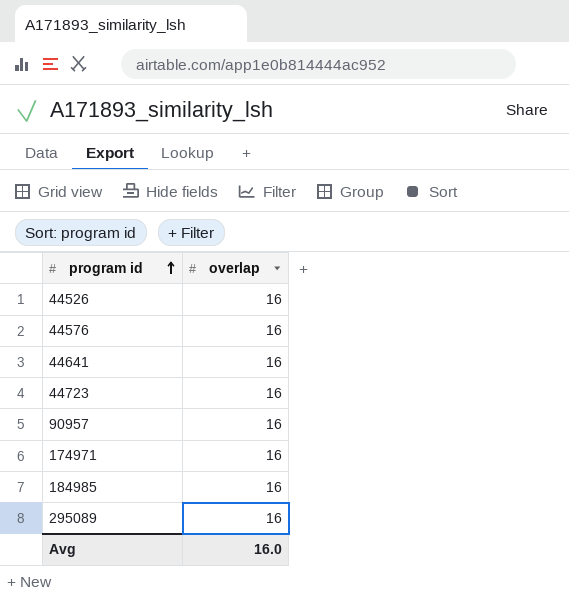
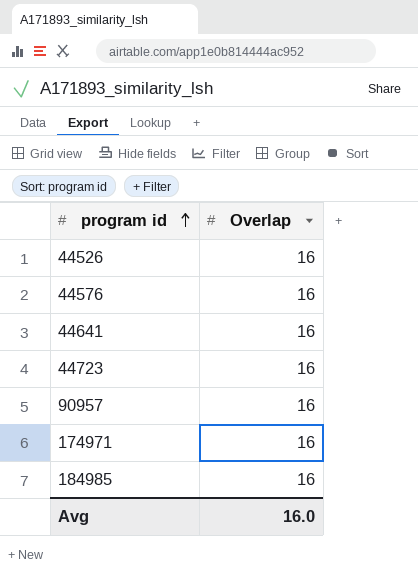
column name: overlap -> Overlap
row 295089: 16 -> none

